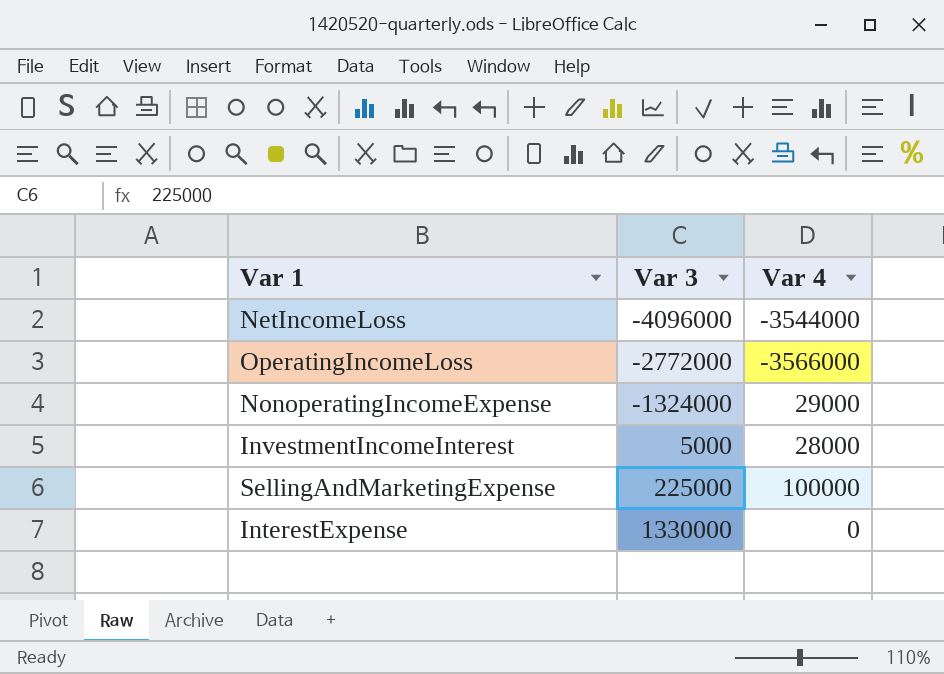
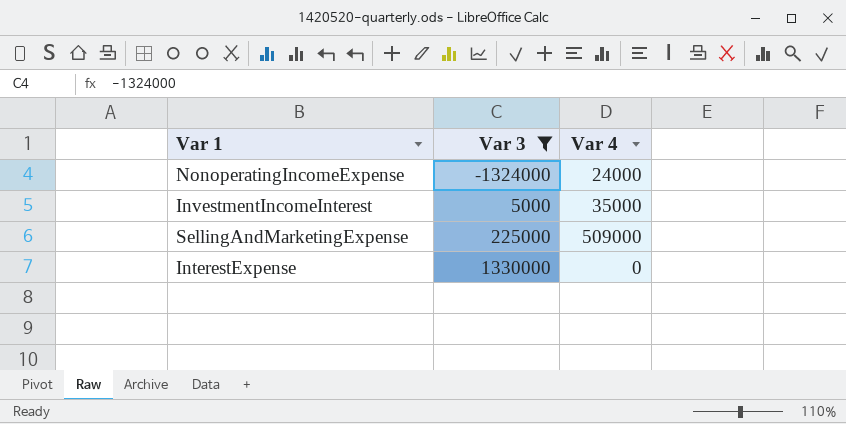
filter: none -> Var 3 >= -1324000
NonoperatingIncomeExpense | Var 4: 29000 -> 24000
InvestmentIncomeInterest | Var 4: 28000 -> 35000
SellingAndMarketingExpense | Var 4: 100000 -> 509000

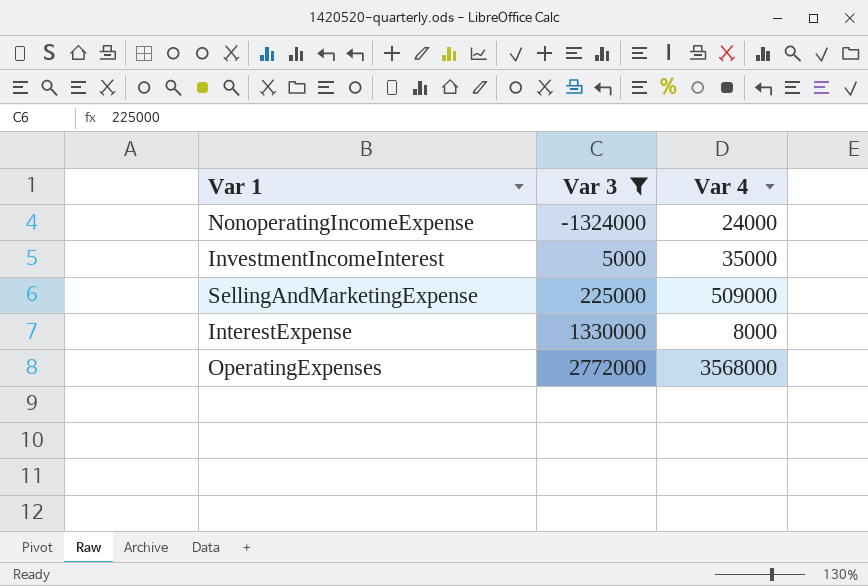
InterestExpense | Var 4: 0 -> 8000
row OperatingExpenses: none -> 2772000 | 3568000

